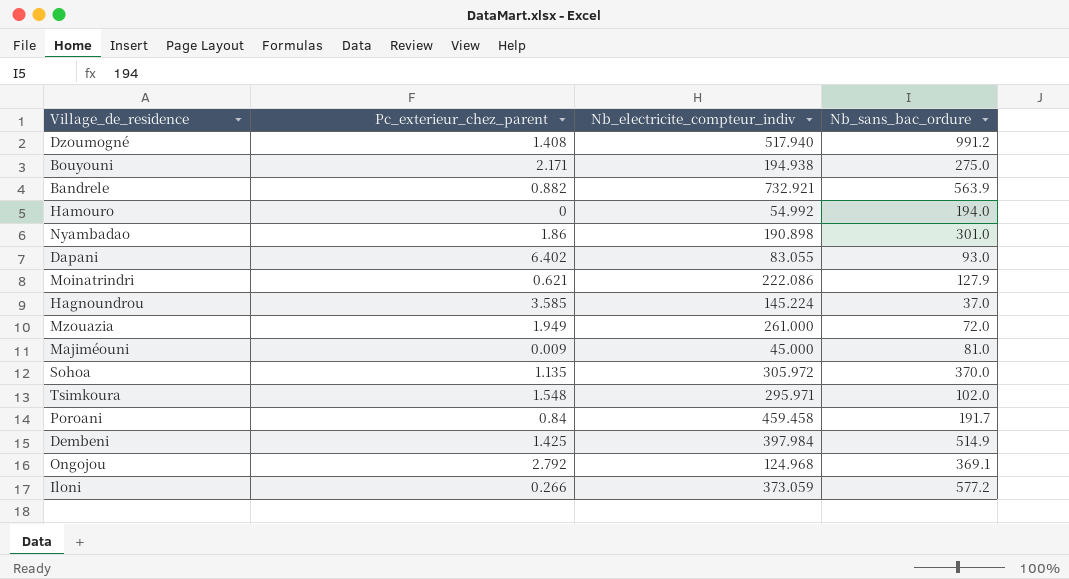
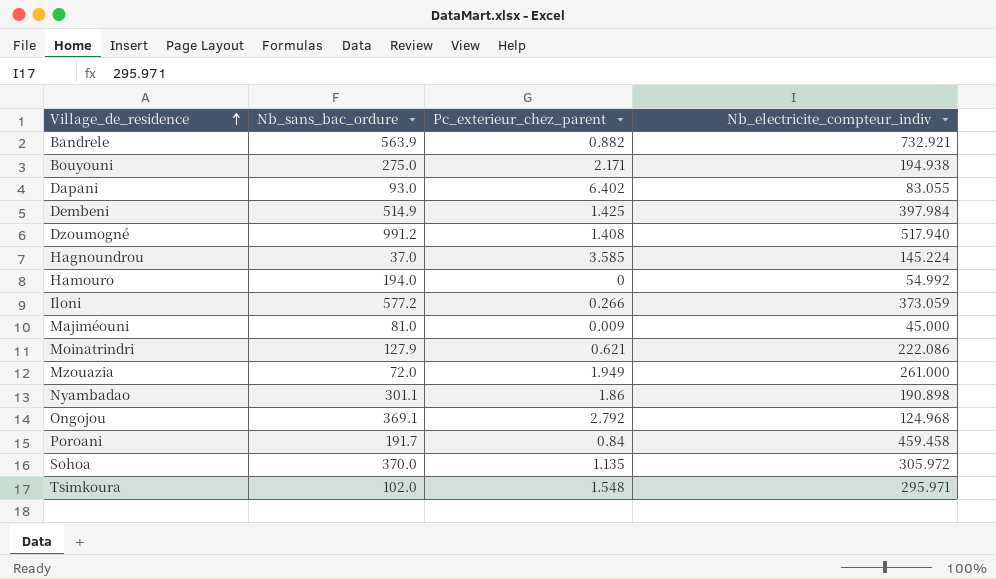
row order: none -> Village_de_residence ascending
column Nb_sans_bac_ordure | position: 4 -> 2
Nyambadao | Nb_sans_bac_ordure: 301.0 -> 301.1

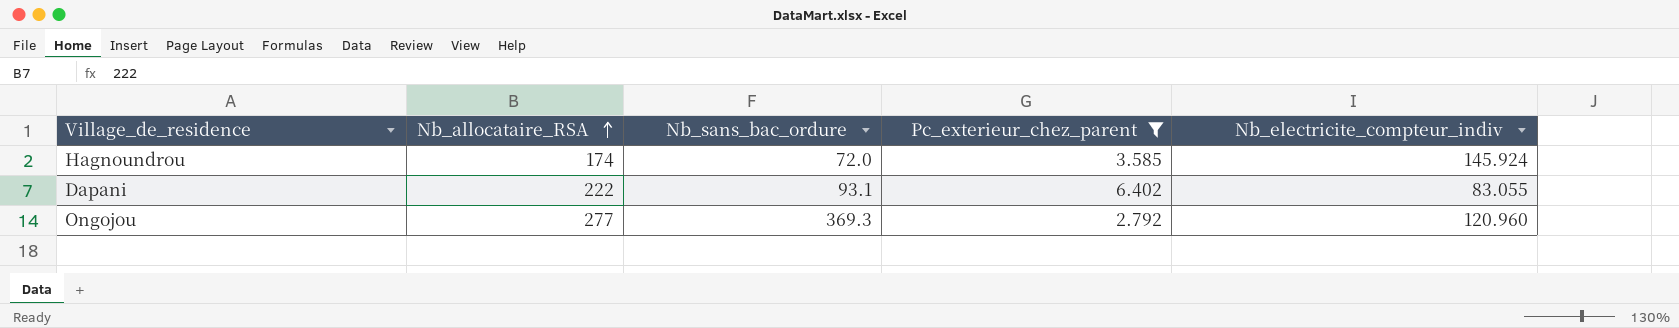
filter: none -> Pc_exterieur_chez_parent >= 2.792
row order: Village_de_residence ascending -> Nb_allocataire_RSA ascending
column Nb_allocataire_RSA | position: none -> 2
Hagnoundrou | Nb_sans_bac_ordure: 37.0 -> 72.0
Hagnoundrou | Nb_electricite_compteur_indiv: 145.224 -> 145.924
Dapani | Nb_sans_bac_ordure: 93.0 -> 93.1
Ongojou | Nb_sans_bac_ordure: 369.1 -> 369.3
Ongojou | Nb_electricite_compteur_indiv: 124.968 -> 120.960

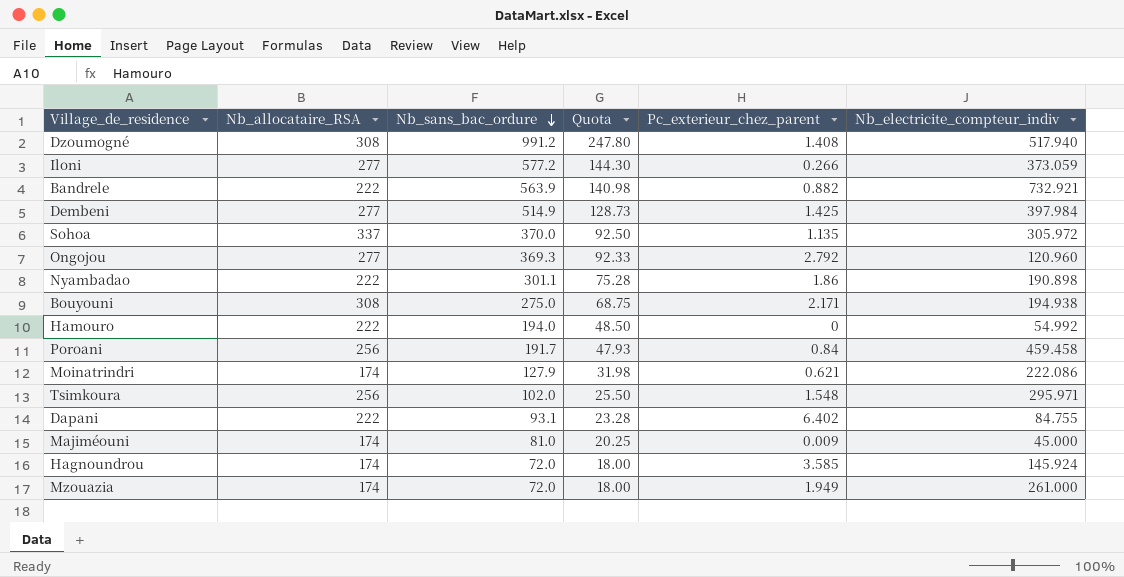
filter: Pc_exterieur_chez_parent >= 2.792 -> none
row order: Nb_allocataire_RSA ascending -> Nb_sans_bac_ordure descending
column Quota | formula: none -> [Nb_sans_bac_ordure] * 0.25
Dapani | Nb_electricite_compteur_indiv: 83.055 -> 84.755

